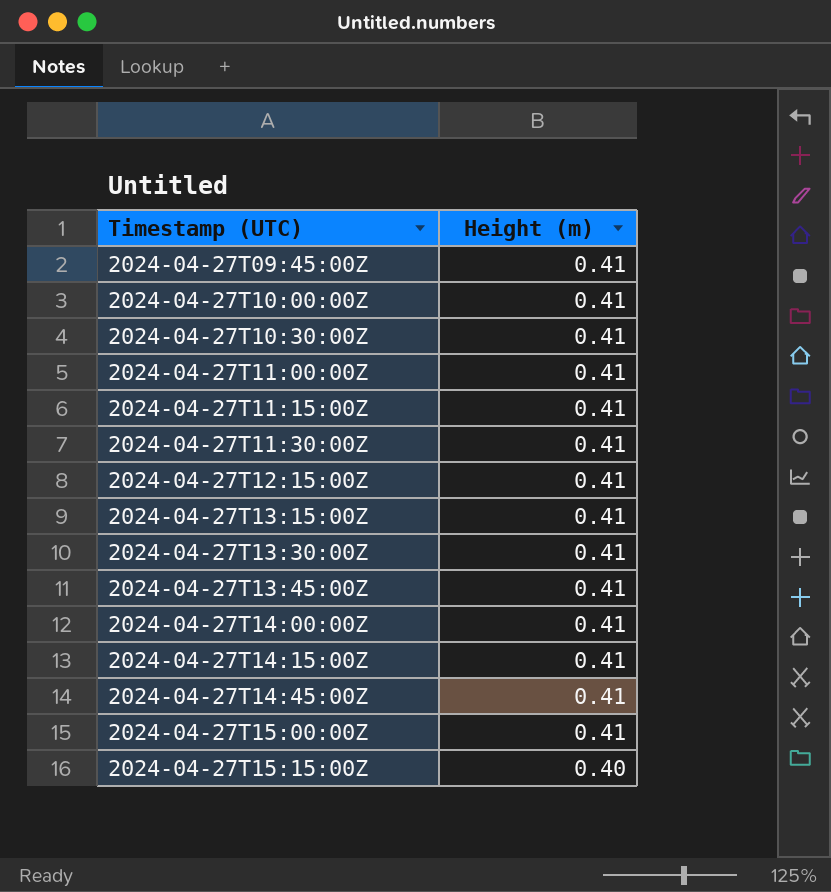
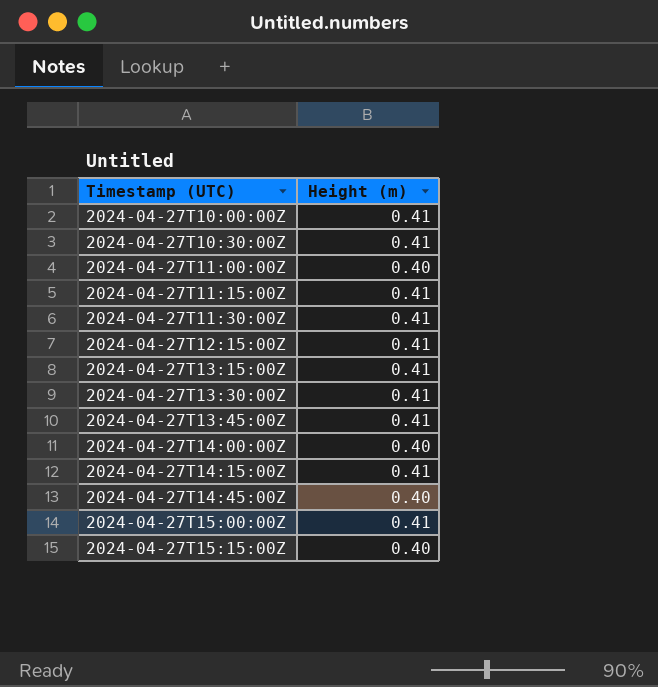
row 2024-04-27T09:45:00Z: 0.41 -> none
2024-04-27T11:00:00Z | Height (m): 0.41 -> 0.40
2024-04-27T14:00:00Z | Height (m): 0.41 -> 0.40
2024-04-27T14:45:00Z | Height (m): 0.41 -> 0.40

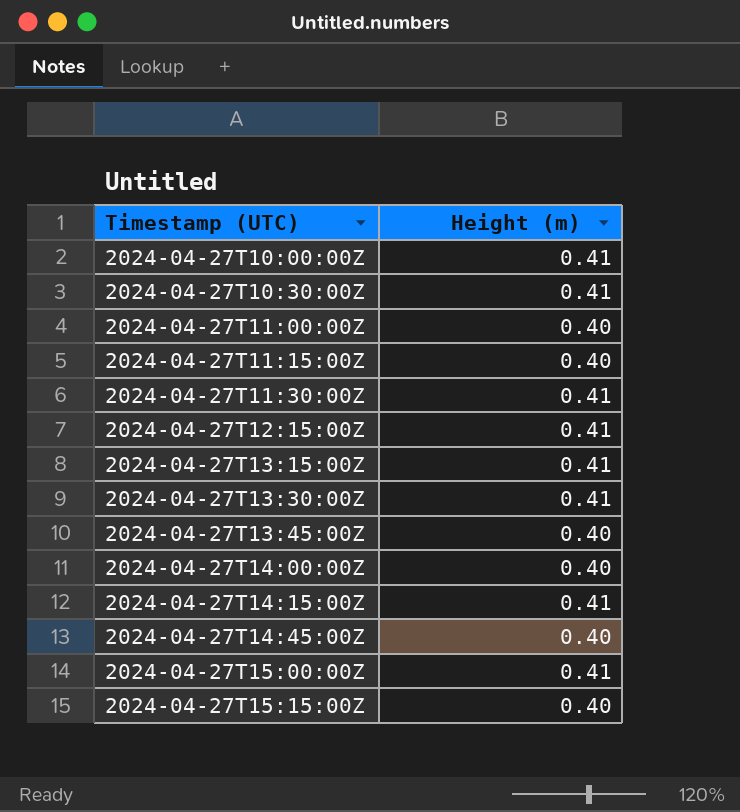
2024-04-27T11:15:00Z | Height (m): 0.41 -> 0.40
2024-04-27T13:45:00Z | Height (m): 0.41 -> 0.40

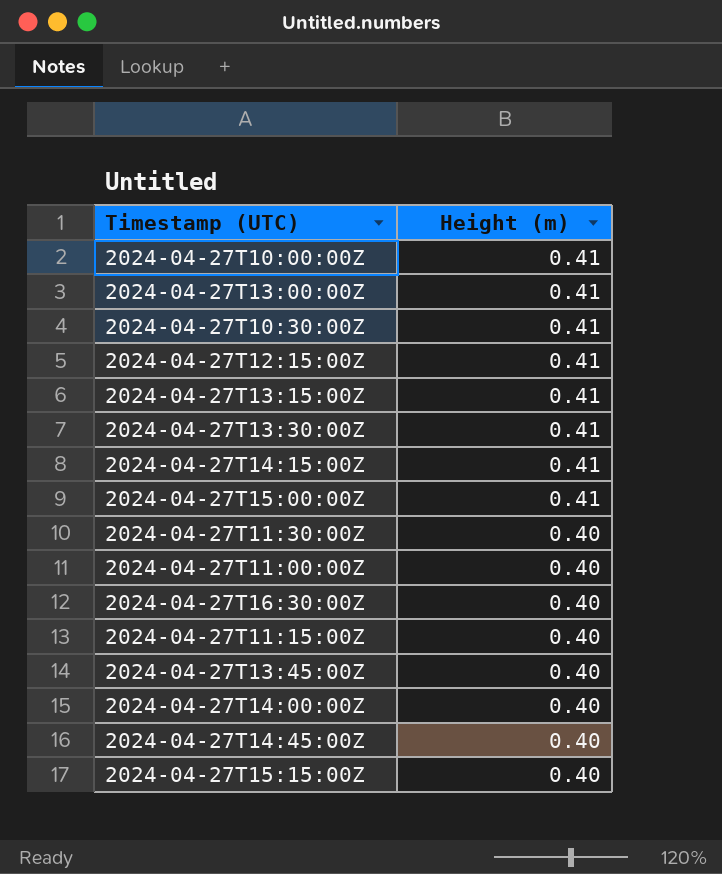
row order: Timestamp (UTC) ascending -> Height (m) descending
row 2024-04-27T13:00:00Z: none -> 0.41
2024-04-27T11:30:00Z | Height (m): 0.41 -> 0.40
row 2024-04-27T16:30:00Z: none -> 0.40

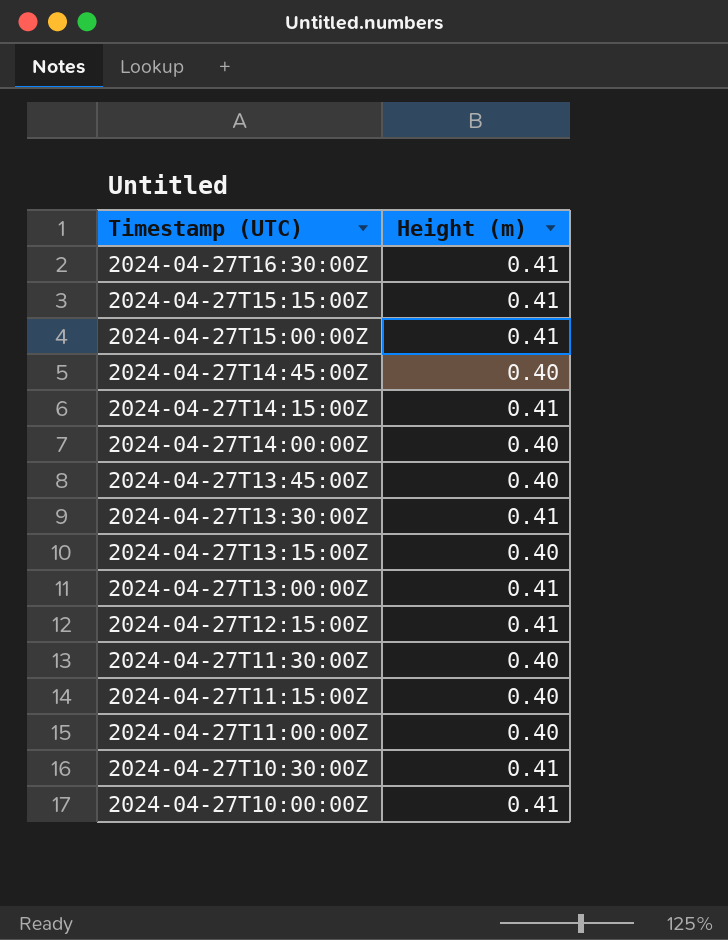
row order: Height (m) descending -> Timestamp (UTC) descending
2024-04-27T16:30:00Z | Height (m): 0.40 -> 0.41
2024-04-27T15:15:00Z | Height (m): 0.40 -> 0.41
2024-04-27T13:15:00Z | Height (m): 0.41 -> 0.40

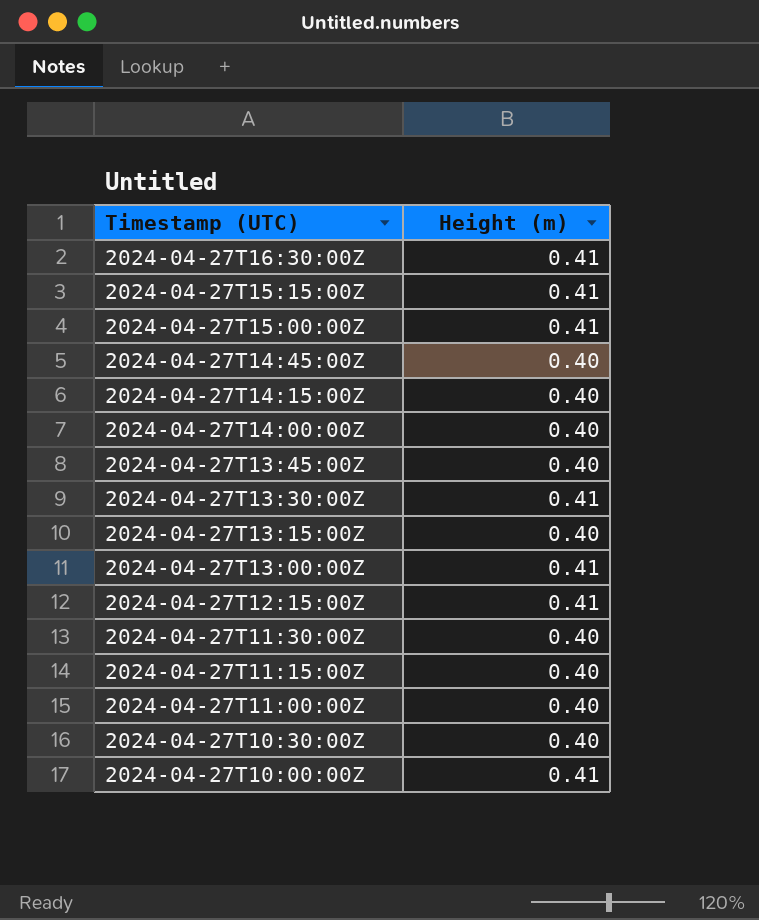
2024-04-27T14:15:00Z | Height (m): 0.41 -> 0.40
2024-04-27T10:30:00Z | Height (m): 0.41 -> 0.40

